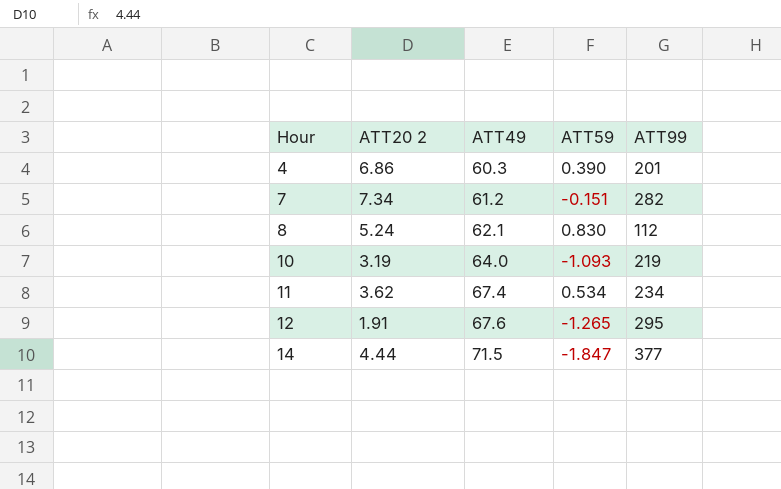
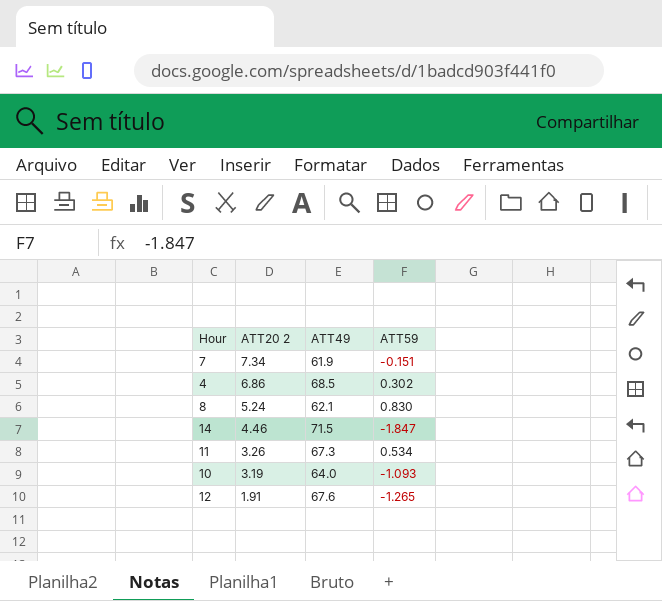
row order: Hour ascending -> ATT20 2 descending
column ATT99 | position: 5 -> none
7 | ATT49: 61.2 -> 61.9
4 | ATT49: 60.3 -> 68.5
4 | ATT59: 0.390 -> 0.302
14 | ATT20 2: 4.44 -> 4.46
11 | ATT20 2: 3.62 -> 3.26
11 | ATT49: 67.4 -> 67.3

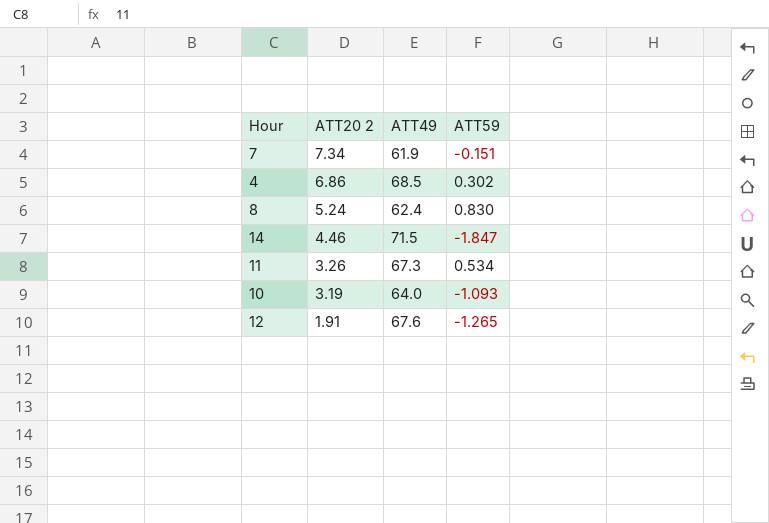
8 | ATT49: 62.1 -> 62.4

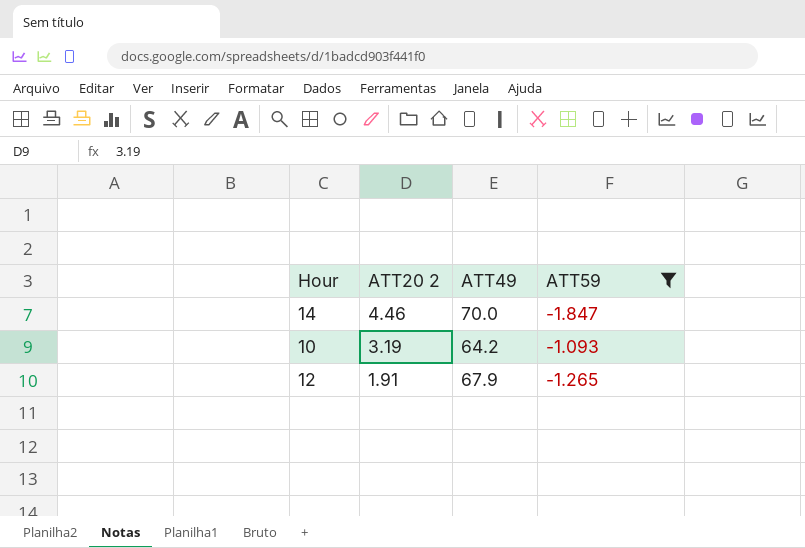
filter: none -> ATT59 <= -1.093
14 | ATT49: 71.5 -> 70.0
10 | ATT49: 64.0 -> 64.2
12 | ATT49: 67.6 -> 67.9

